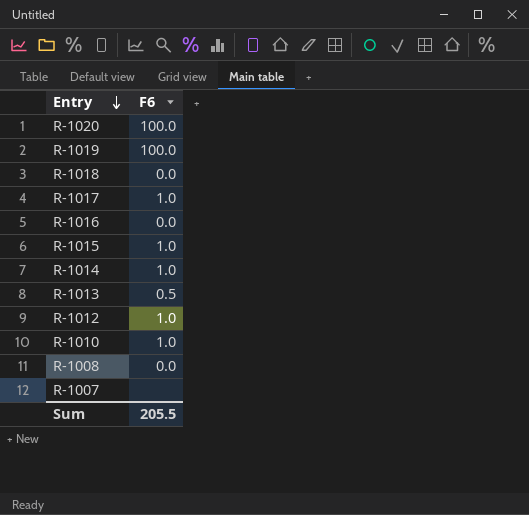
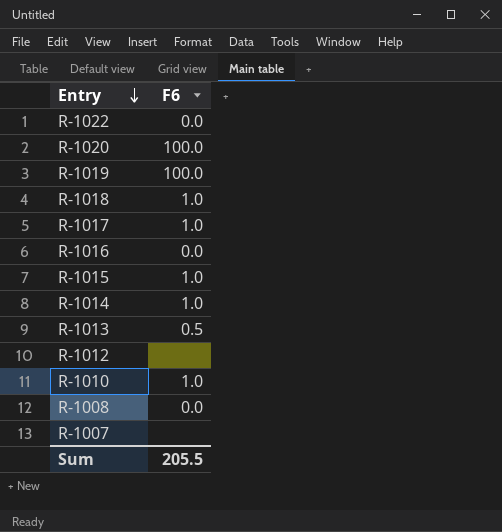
row R-1022: none -> 0.0
R-1018 | F6: 0.0 -> 1.0
R-1012 | F6: 1.0 -> none

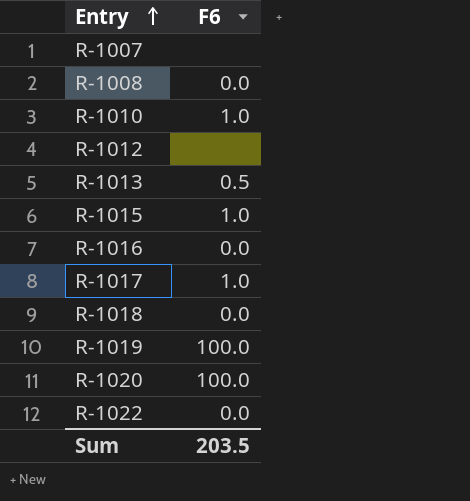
row order: Entry descending -> Entry ascending
row R-1014: 1.0 -> none
R-1018 | F6: 1.0 -> 0.0
Sum | F6: 205.5 -> 203.5

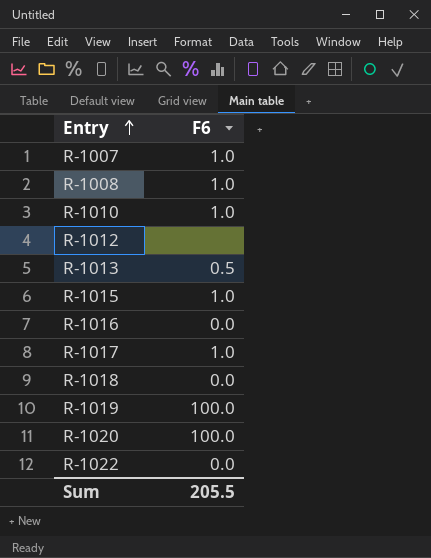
R-1007 | F6: none -> 1.0
R-1008 | F6: 0.0 -> 1.0
Sum | F6: 203.5 -> 205.5

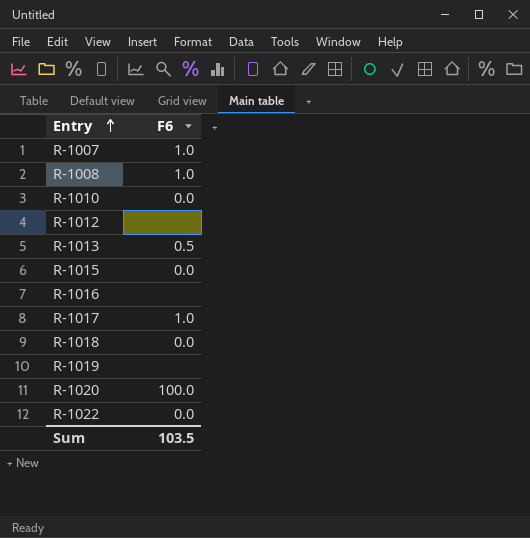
R-1010 | F6: 1.0 -> 0.0
R-1015 | F6: 1.0 -> 0.0
R-1016 | F6: 0.0 -> none
R-1019 | F6: 100.0 -> none
Sum | F6: 205.5 -> 103.5

